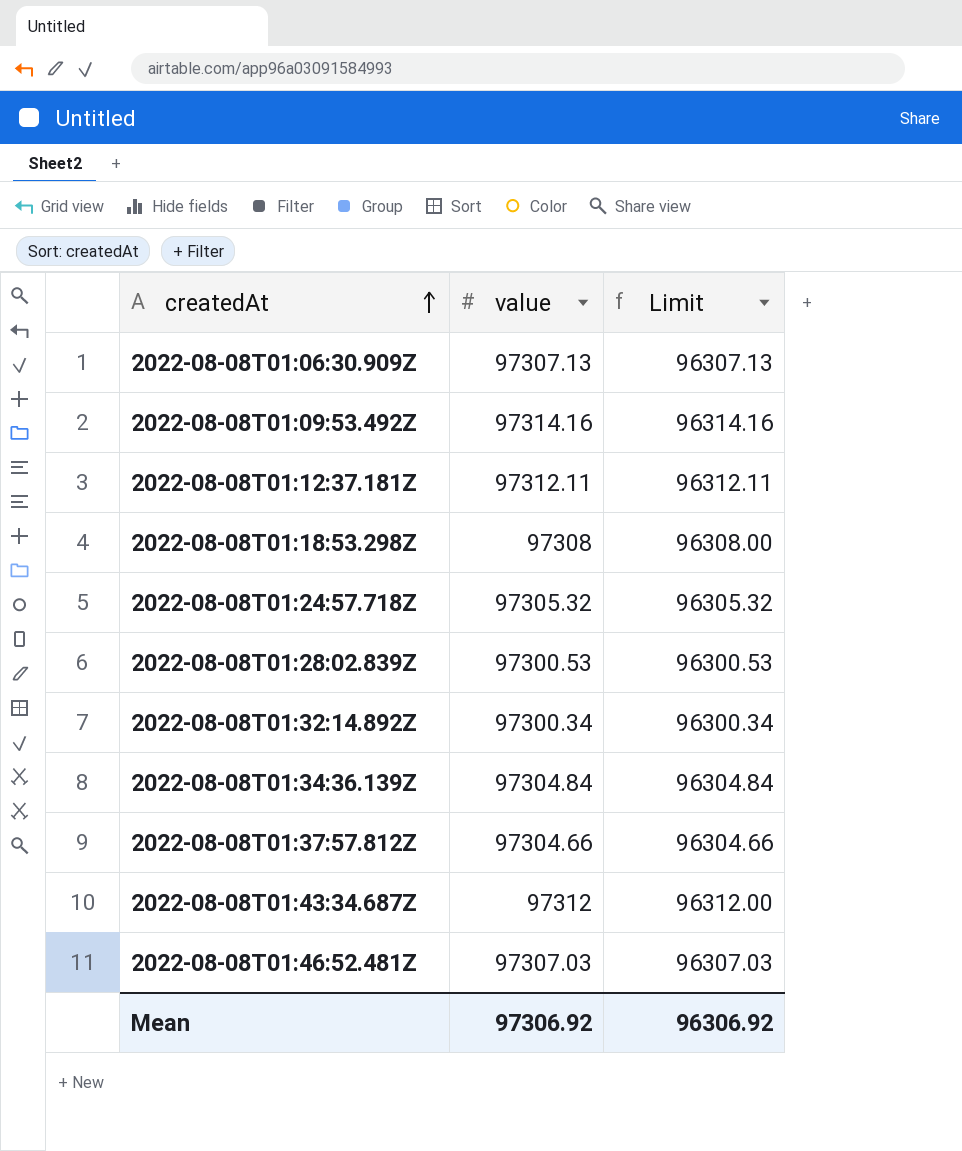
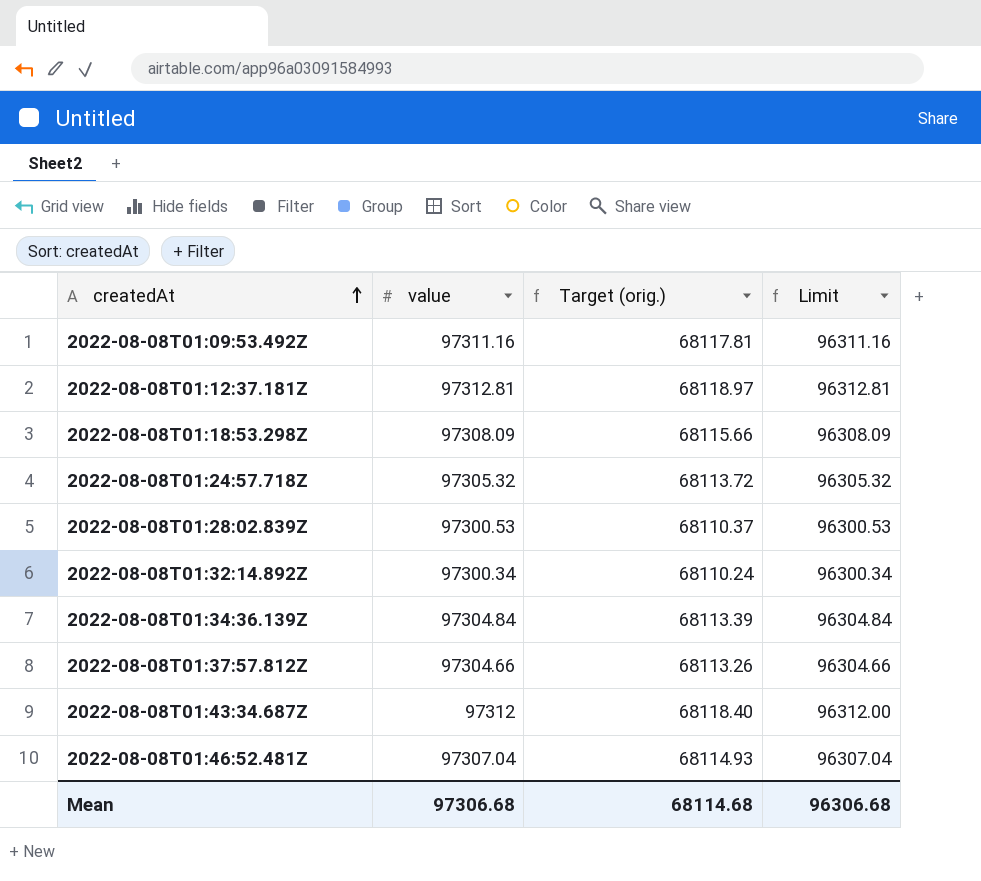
column Target (orig.) | formula: none -> [value] * 0.7
row 2022-08-08T01:06:30.909Z: 97307.13 | 96307.13 -> none
2022-08-08T01:09:53.492Z | value: 97314.16 -> 97311.16
2022-08-08T01:09:53.492Z | Limit: 96314.16 -> 96311.16
2022-08-08T01:12:37.181Z | value: 97312.11 -> 97312.81
2022-08-08T01:12:37.181Z | Limit: 96312.11 -> 96312.81
2022-08-08T01:18:53.298Z | value: 97308 -> 97308.09
2022-08-08T01:18:53.298Z | Limit: 96308.00 -> 96308.09
2022-08-08T01:46:52.481Z | value: 97307.03 -> 97307.04
2022-08-08T01:46:52.481Z | Limit: 96307.03 -> 96307.04
Mean | value: 97306.92 -> 97306.68
Mean | Limit: 96306.92 -> 96306.68

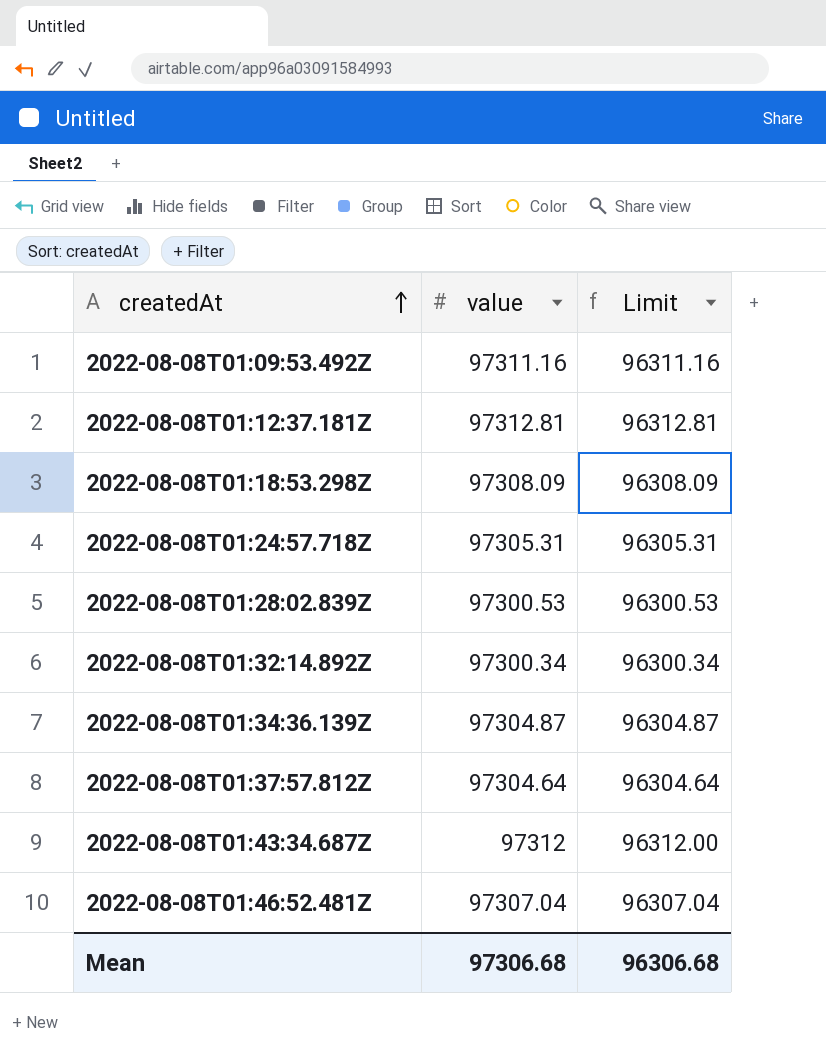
column Target (orig.) | formula: [value] * 0.7 -> none
2022-08-08T01:24:57.718Z | value: 97305.32 -> 97305.31
2022-08-08T01:24:57.718Z | Limit: 96305.32 -> 96305.31
2022-08-08T01:34:36.139Z | value: 97304.84 -> 97304.87
2022-08-08T01:34:36.139Z | Limit: 96304.84 -> 96304.87
2022-08-08T01:37:57.812Z | value: 97304.66 -> 97304.64
2022-08-08T01:37:57.812Z | Limit: 96304.66 -> 96304.64

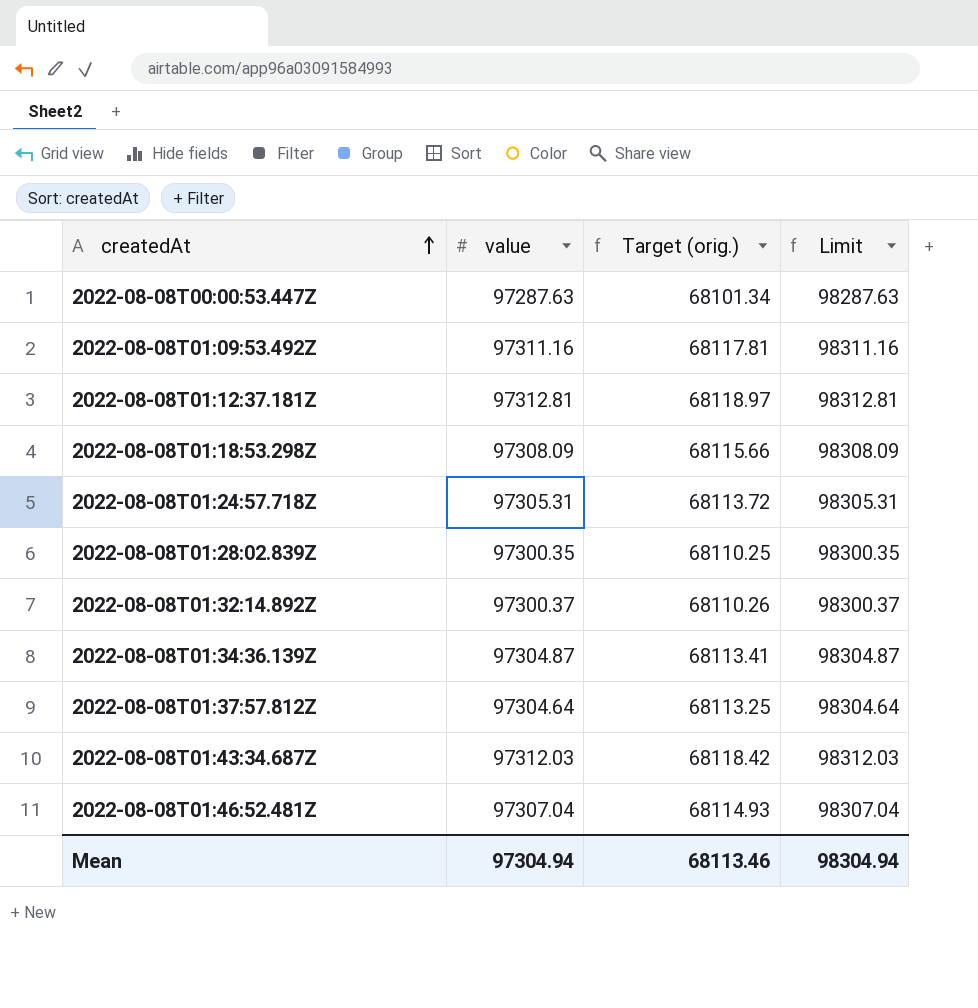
column Target (orig.) | formula: none -> [value] * 0.7
column Limit | formula: [value] - 1000 -> [value] + 1000
row 2022-08-08T00:00:53.447Z: none -> 97287.63 | 68101.34 | 98287.63
2022-08-08T01:28:02.839Z | value: 97300.53 -> 97300.35
2022-08-08T01:32:14.892Z | value: 97300.34 -> 97300.37
2022-08-08T01:43:34.687Z | value: 97312 -> 97312.03
Mean | value: 97306.68 -> 97304.94
Mean | Limit: 96306.68 -> 98304.94

